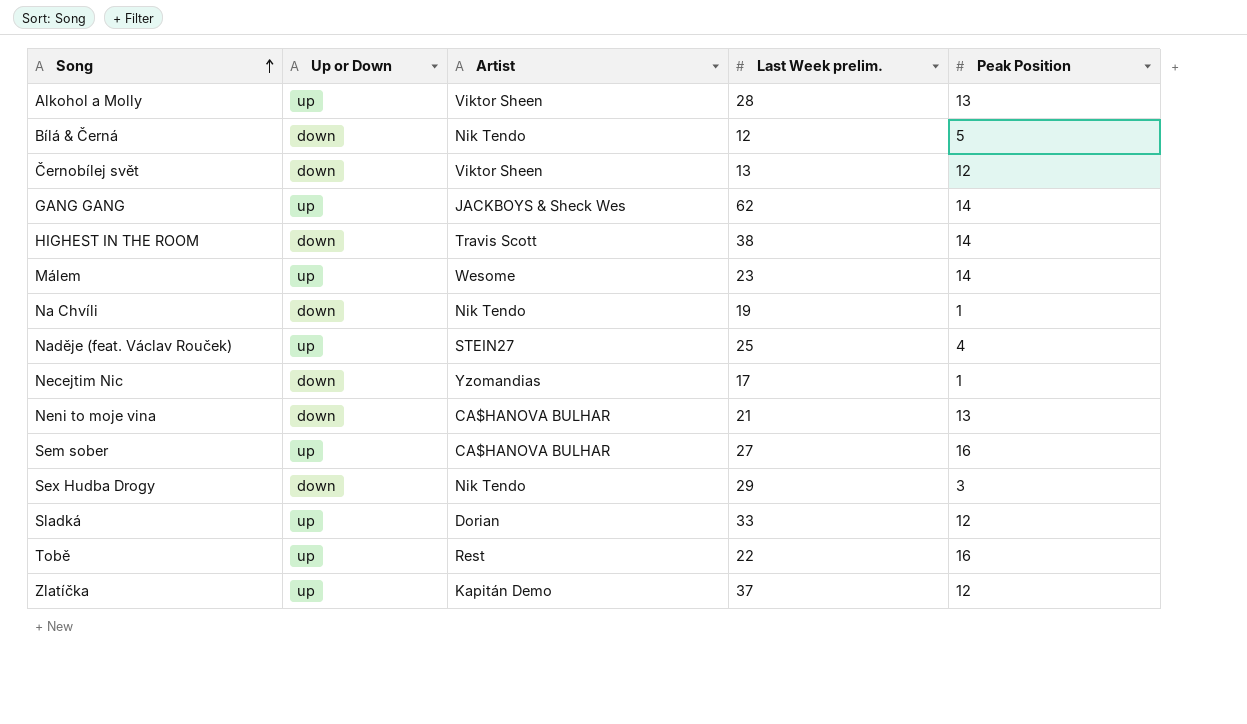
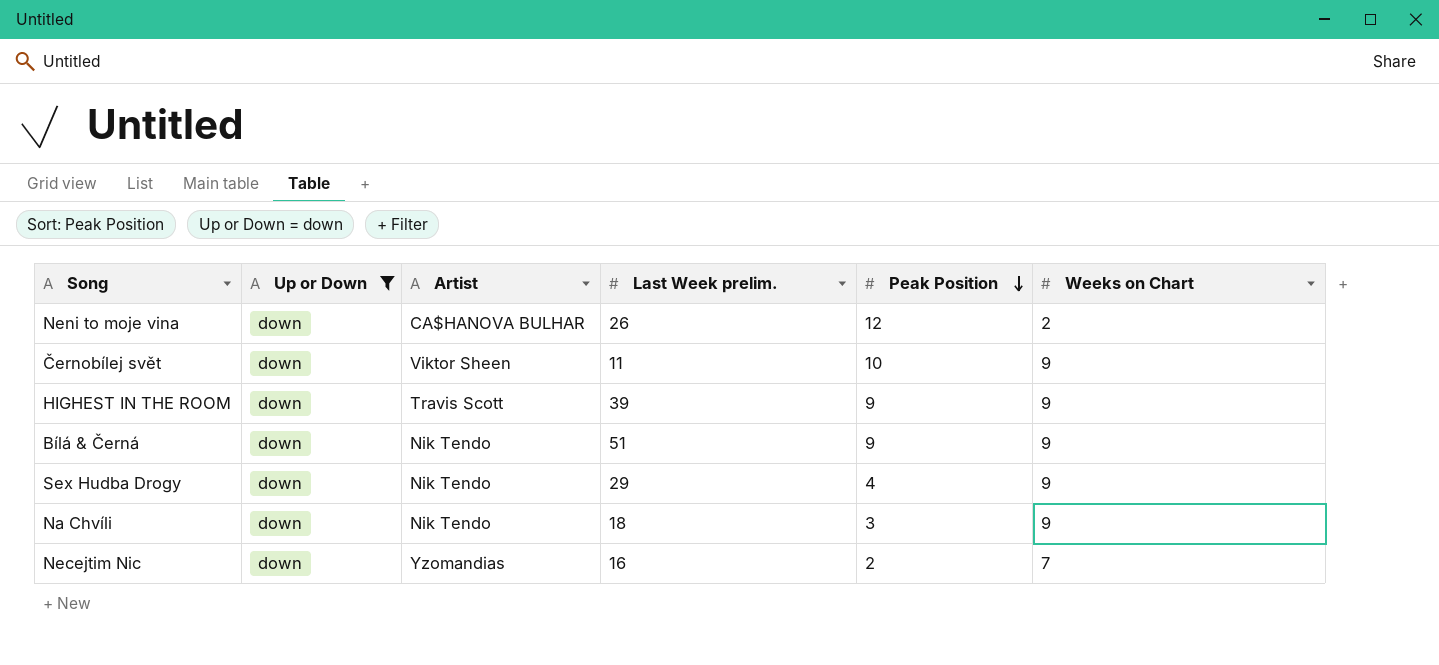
filter: none -> Up or Down = down
row order: Song ascending -> Peak Position descending
column Weeks on Chart | position: none -> 6
Neni to moje vina | Last Week prelim.: 21 -> 26
Neni to moje vina | Peak Position: 13 -> 12
Černobílej svět | Last Week prelim.: 13 -> 11
Černobílej svět | Peak Position: 12 -> 10
HIGHEST IN THE ROOM | Last Week prelim.: 38 -> 39
HIGHEST IN THE ROOM | Peak Position: 14 -> 9
Bílá & Černá | Last Week prelim.: 12 -> 51
Bílá & Černá | Peak Position: 5 -> 9
Sex Hudba Drogy | Peak Position: 3 -> 4
Na Chvíli | Last Week prelim.: 19 -> 18
Na Chvíli | Peak Position: 1 -> 3
Necejtim Nic | Last Week prelim.: 17 -> 16
Necejtim Nic | Peak Position: 1 -> 2

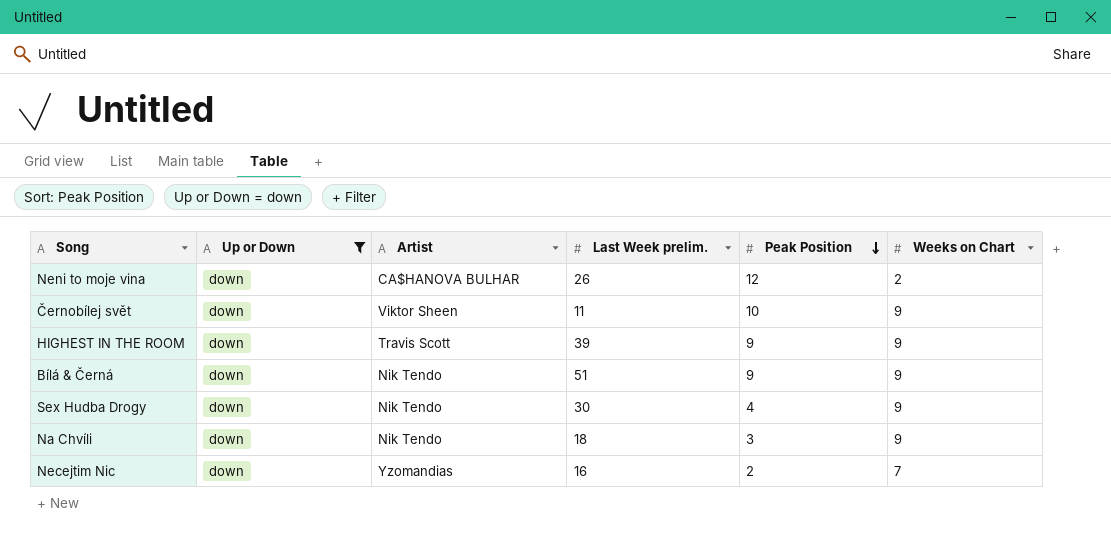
Sex Hudba Drogy | Last Week prelim.: 29 -> 30

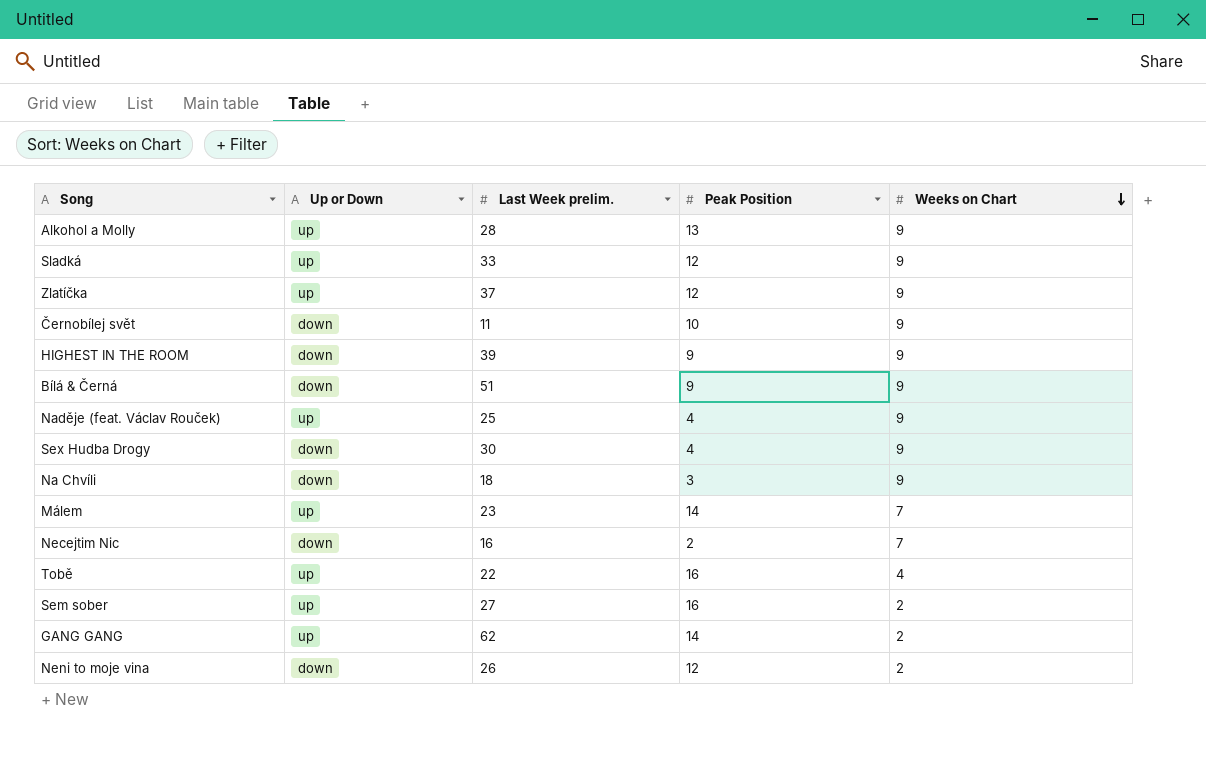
filter: Up or Down = down -> none
row order: Peak Position descending -> Weeks on Chart descending
column Artist | position: 3 -> none

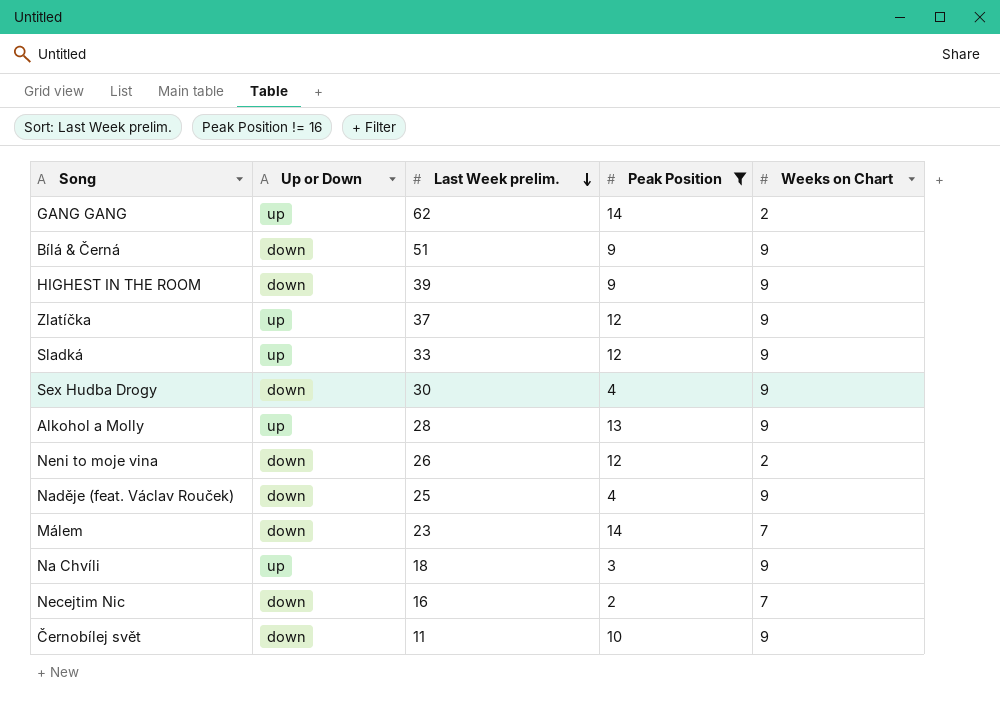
filter: none -> Peak Position != 16
row order: Weeks on Chart descending -> Last Week prelim. descending
Naděje (feat. Václav Rouček) | Up or Down: up -> down
Málem | Up or Down: up -> down
Na Chvíli | Up or Down: down -> up

